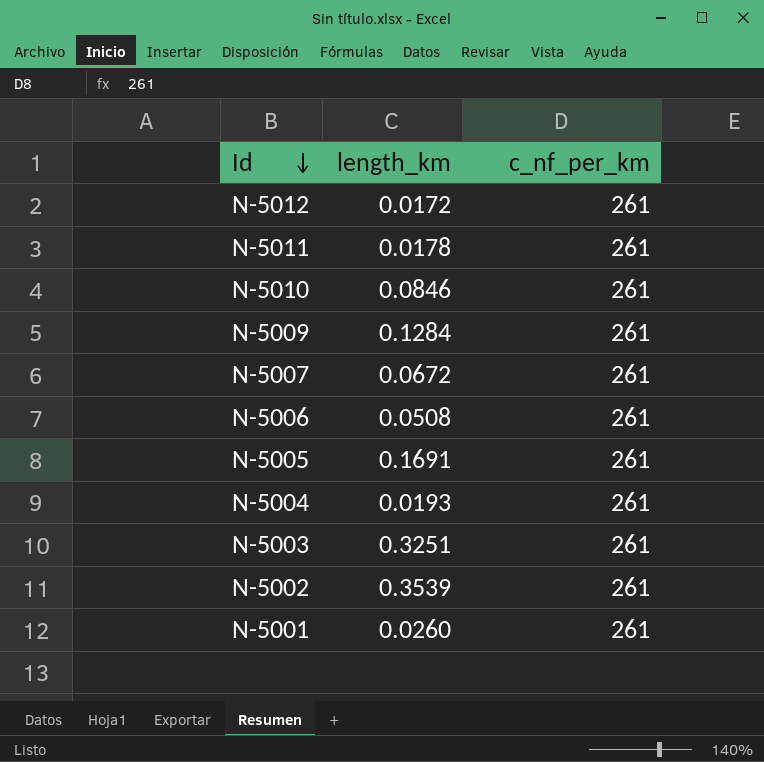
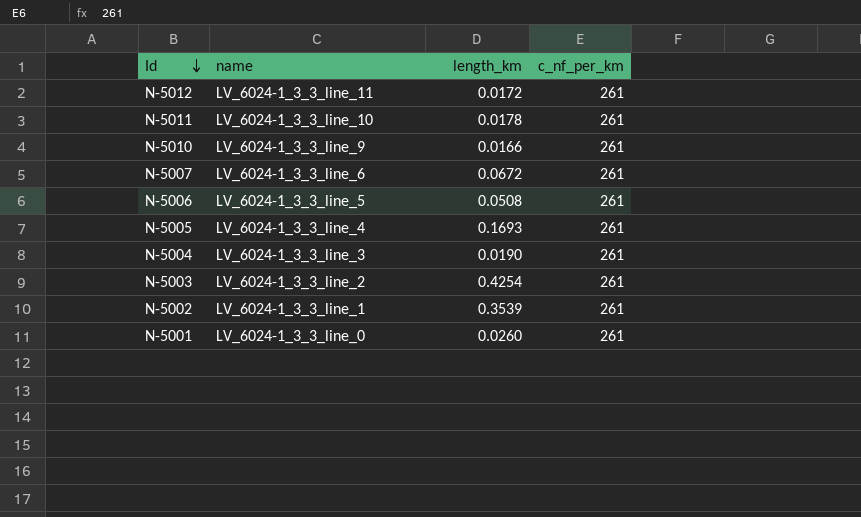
column name | position: none -> 2
row N-5009: 0.1284 | 261 -> none
N-5010 | length_km: 0.0846 -> 0.0166
N-5005 | length_km: 0.1691 -> 0.1693
N-5004 | length_km: 0.0193 -> 0.0190
N-5003 | length_km: 0.3251 -> 0.4254

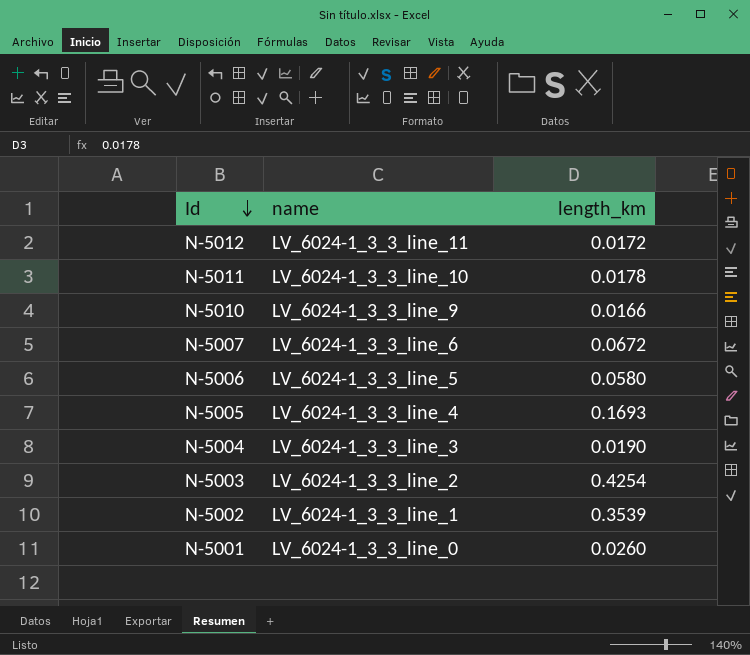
column c_nf_per_km | position: 4 -> none
N-5006 | length_km: 0.0508 -> 0.0580

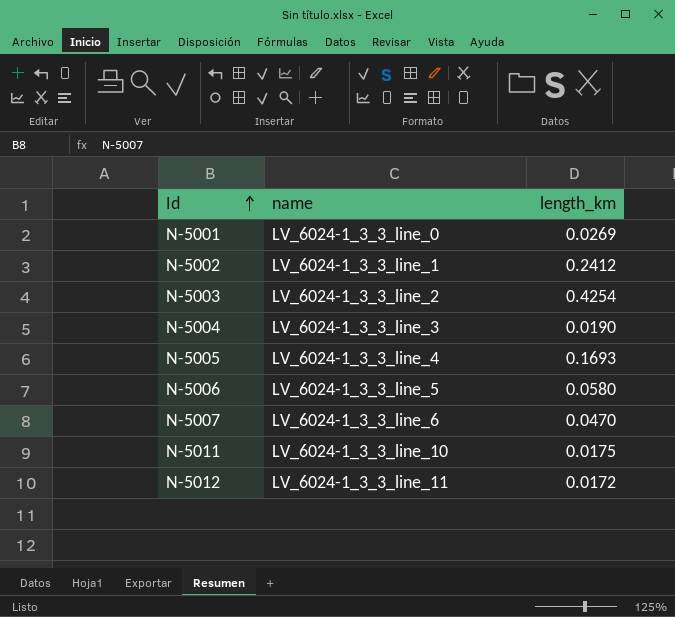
row order: Id descending -> Id ascending
row N-5010: LV_6024-1_3_3_line_9 | 0.0166 -> none
N-5001 | length_km: 0.0260 -> 0.0269
N-5002 | length_km: 0.3539 -> 0.2412
N-5007 | length_km: 0.0672 -> 0.0470
N-5011 | length_km: 0.0178 -> 0.0175

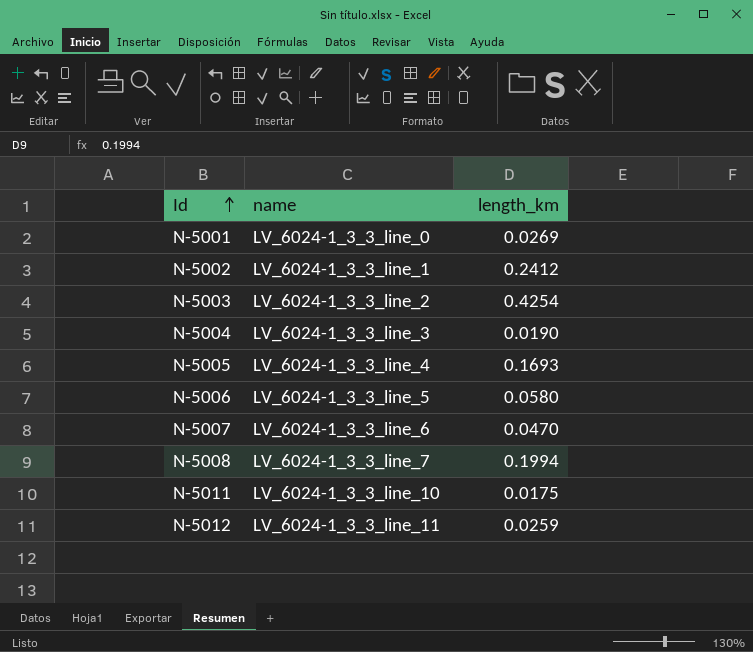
row N-5008: none -> LV_6024-1_3_3_line_7 | 0.1994
N-5012 | length_km: 0.0172 -> 0.0259

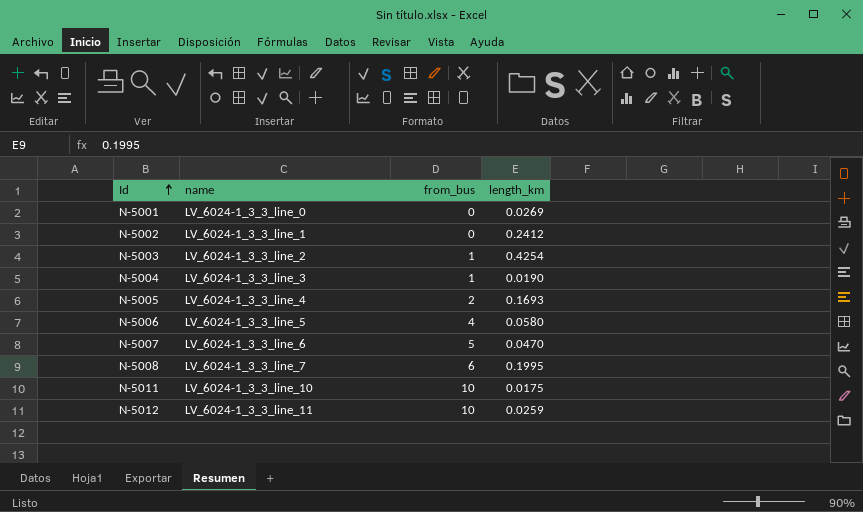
column from_bus | position: none -> 3
N-5008 | length_km: 0.1994 -> 0.1995

